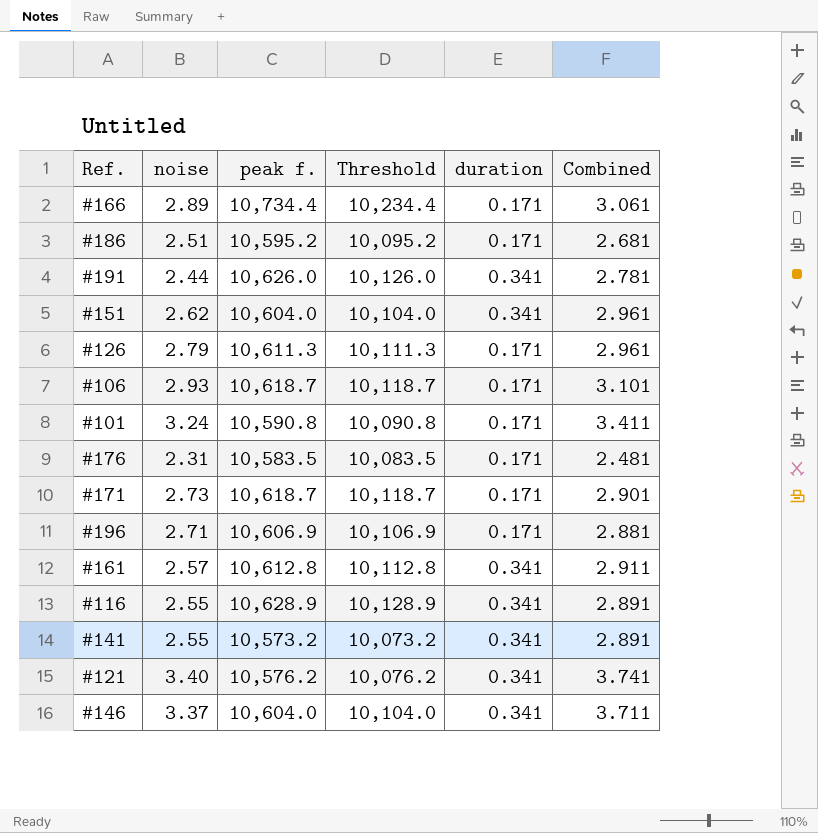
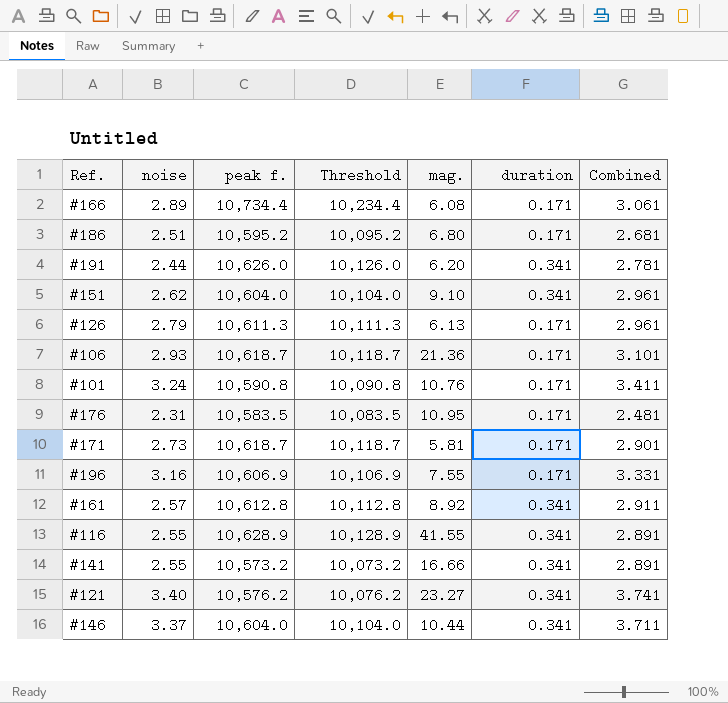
column mag. | position: none -> 5
#196 | noise: 2.71 -> 3.16
#196 | Combined: 2.881 -> 3.331

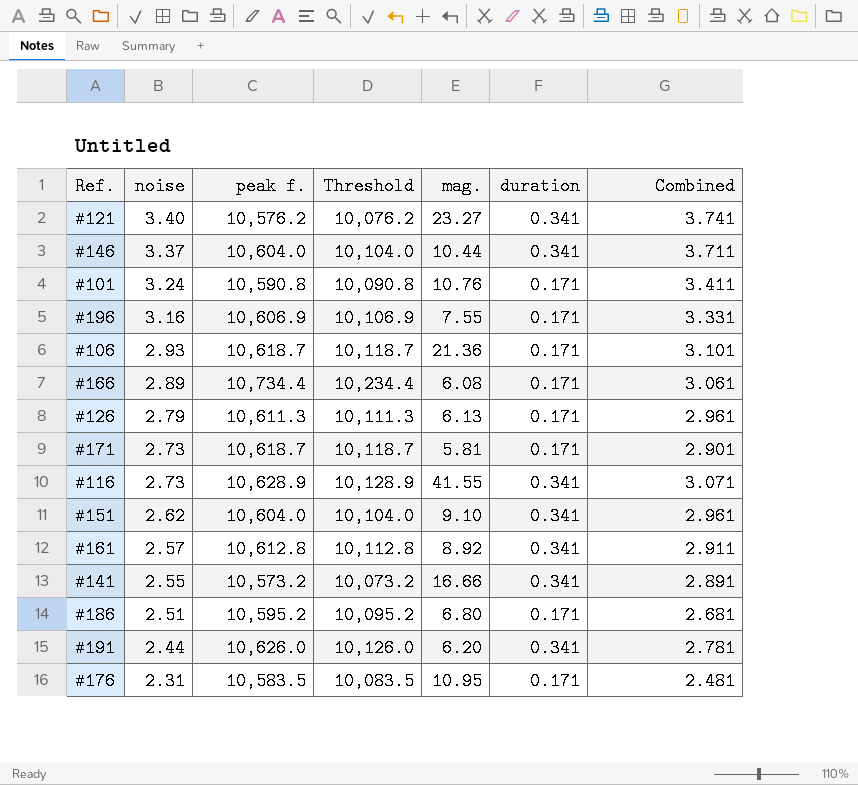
row order: none -> noise descending
#116 | noise: 2.55 -> 2.73
#116 | Combined: 2.891 -> 3.071

